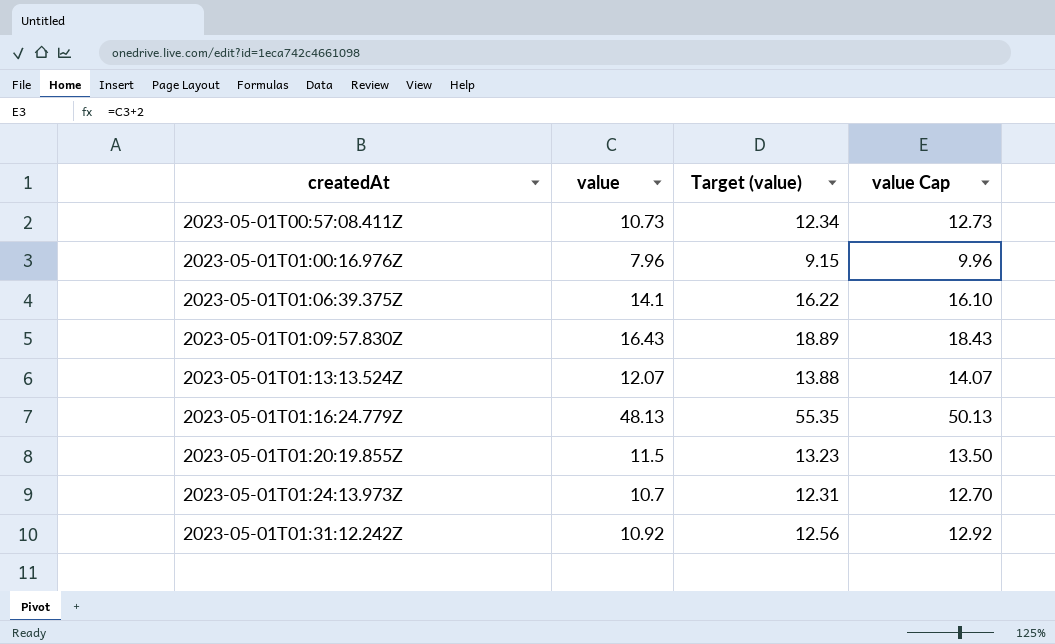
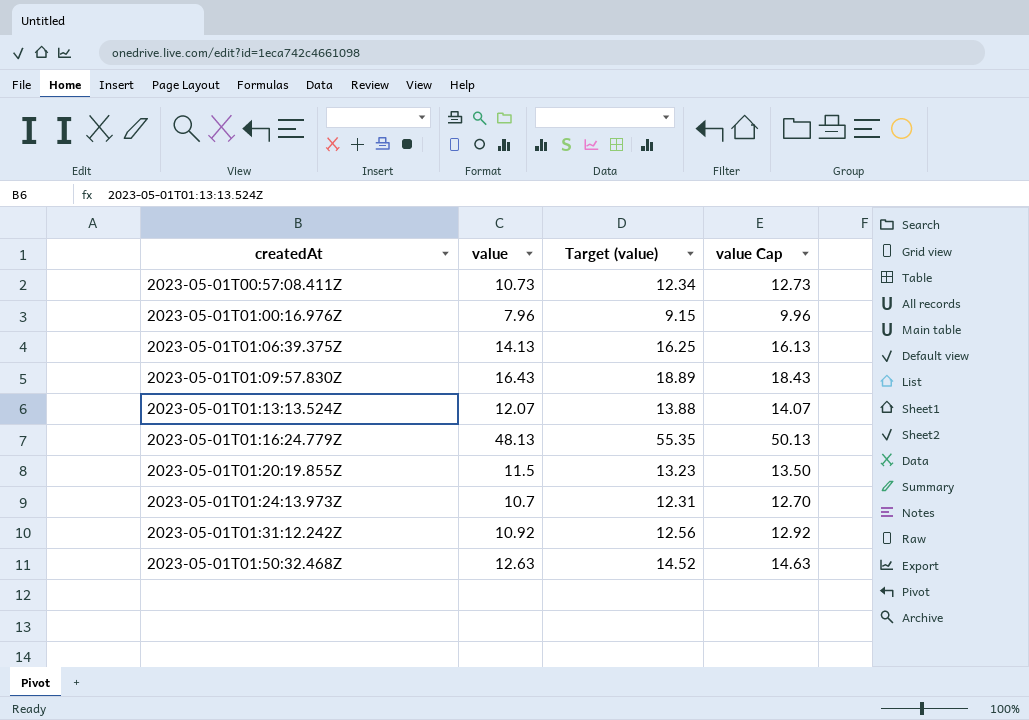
2023-05-01T01:06:39.375Z | value: 14.1 -> 14.13
2023-05-01T01:06:39.375Z | Target (value): 16.22 -> 16.25
2023-05-01T01:06:39.375Z | value Cap: 16.10 -> 16.13
row 2023-05-01T01:50:32.468Z: none -> 12.63 | 14.52 | 14.63

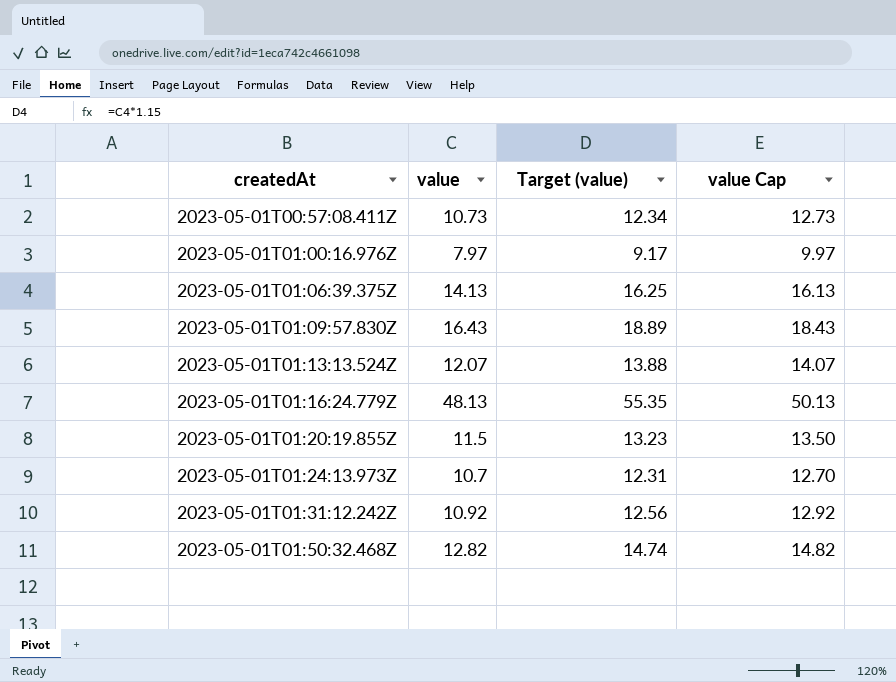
2023-05-01T01:00:16.976Z | value: 7.96 -> 7.97
2023-05-01T01:00:16.976Z | Target (value): 9.15 -> 9.17
2023-05-01T01:00:16.976Z | value Cap: 9.96 -> 9.97
2023-05-01T01:50:32.468Z | value: 12.63 -> 12.82
2023-05-01T01:50:32.468Z | Target (value): 14.52 -> 14.74
2023-05-01T01:50:32.468Z | value Cap: 14.63 -> 14.82

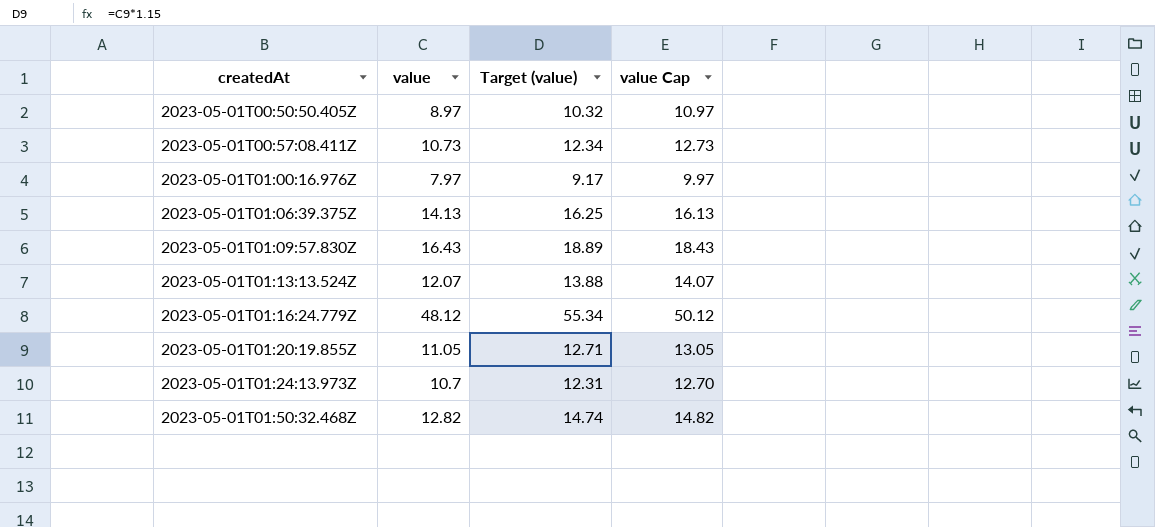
row 2023-05-01T01:31:12.242Z: 10.92 | 12.56 | 12.92 -> none
row 2023-05-01T00:50:50.405Z: none -> 8.97 | 10.32 | 10.97
2023-05-01T01:16:24.779Z | value: 48.13 -> 48.12
2023-05-01T01:16:24.779Z | Target (value): 55.35 -> 55.34
2023-05-01T01:16:24.779Z | value Cap: 50.13 -> 50.12
2023-05-01T01:20:19.855Z | value: 11.5 -> 11.05
2023-05-01T01:20:19.855Z | Target (value): 13.23 -> 12.71
2023-05-01T01:20:19.855Z | value Cap: 13.50 -> 13.05

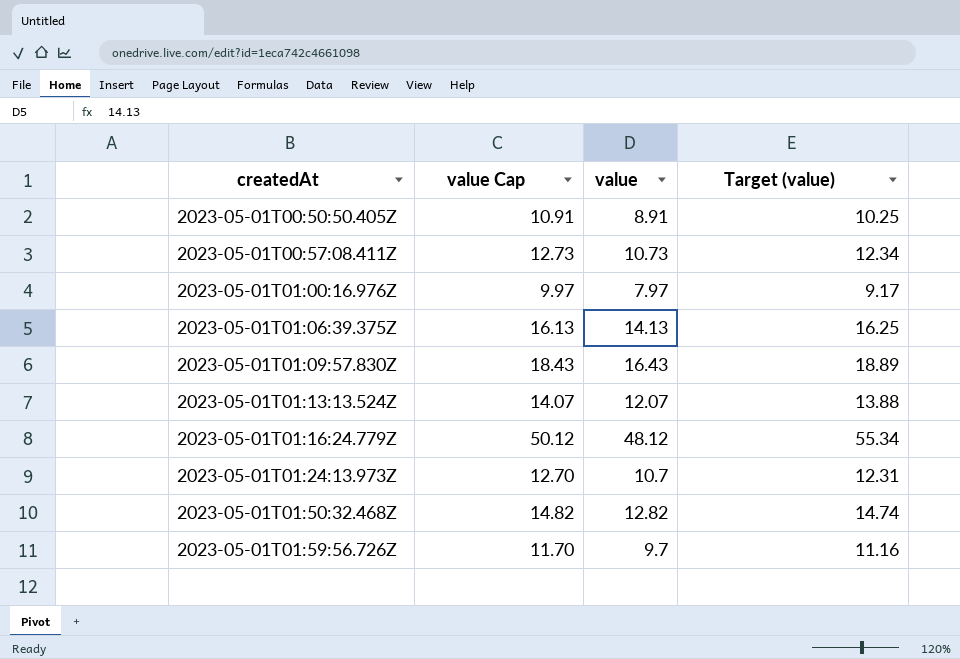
column value Cap | position: 4 -> 2
row 2023-05-01T01:20:19.855Z: 11.05 | 12.71 | 13.05 -> none
2023-05-01T00:50:50.405Z | value Cap: 10.97 -> 10.91
2023-05-01T00:50:50.405Z | value: 8.97 -> 8.91
2023-05-01T00:50:50.405Z | Target (value): 10.32 -> 10.25
row 2023-05-01T01:59:56.726Z: none -> 11.70 | 9.7 | 11.16

